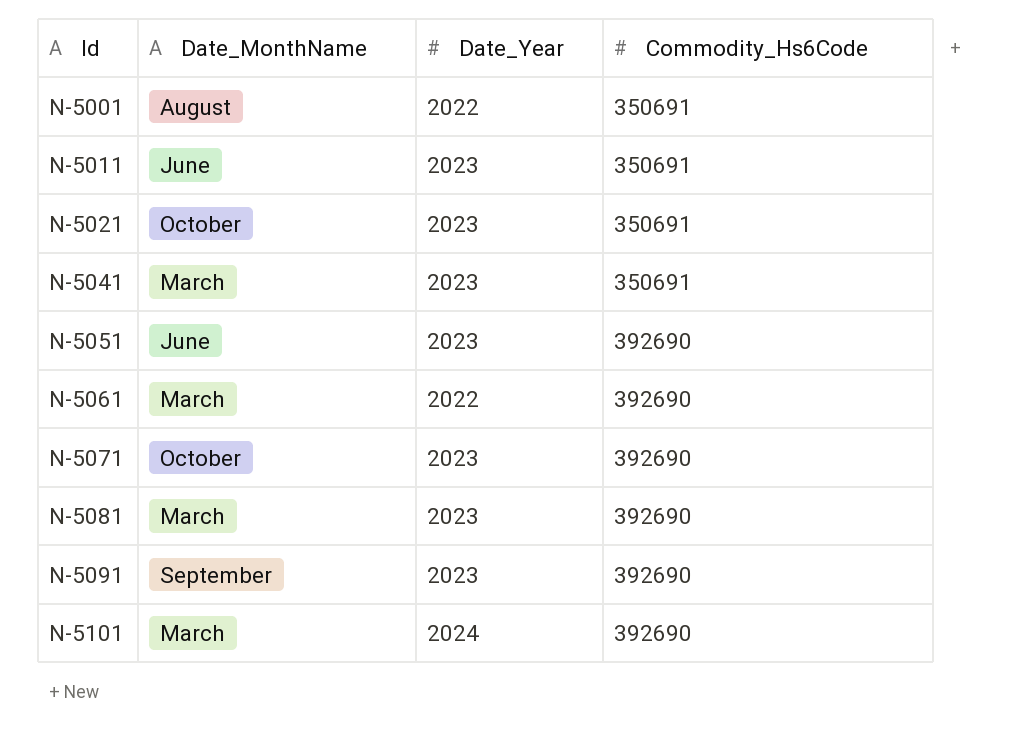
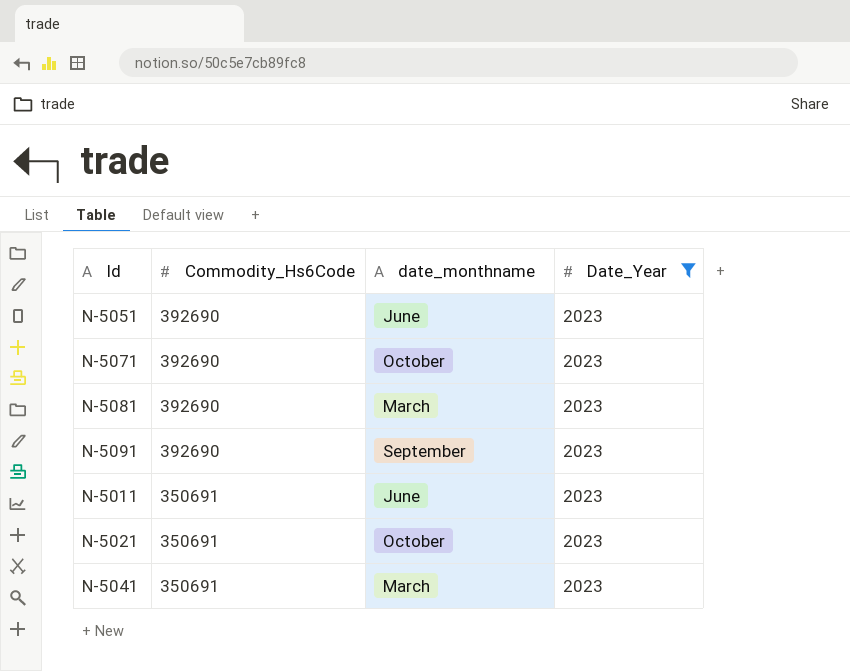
filter: none -> Date_Year = 2023
row order: Id ascending -> Commodity_Hs6Code descending
column Commodity_Hs6Code | position: 4 -> 2
column name: Date_MonthName -> date_monthname

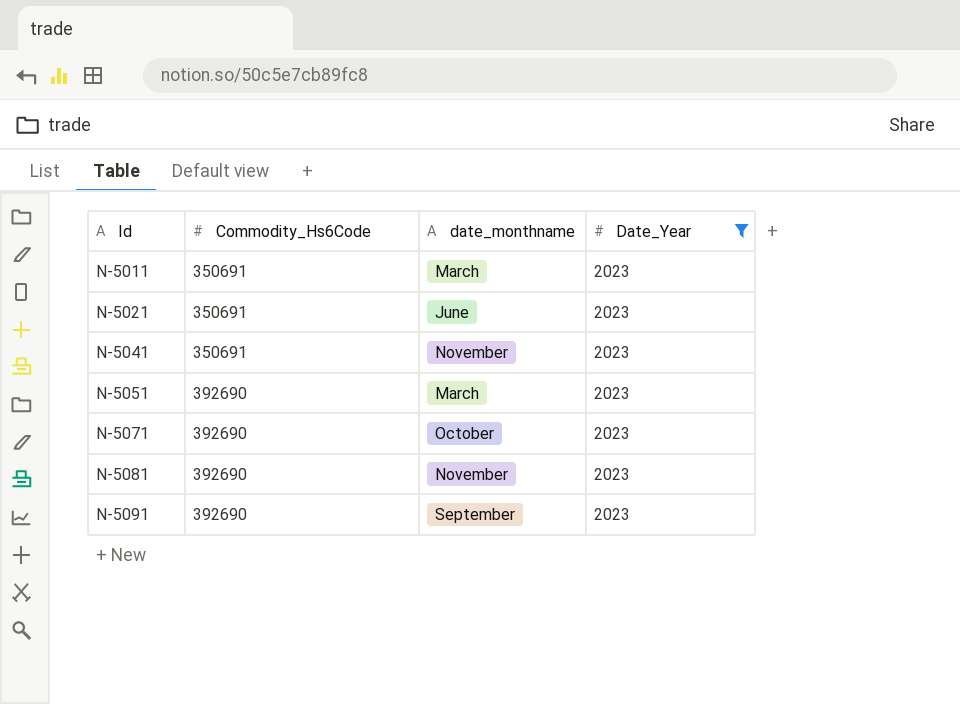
row order: Commodity_Hs6Code descending -> Id ascending
N-5011 | date_monthname: June -> March
N-5021 | date_monthname: October -> June
N-5041 | date_monthname: March -> November
N-5051 | date_monthname: June -> March
N-5081 | date_monthname: March -> November

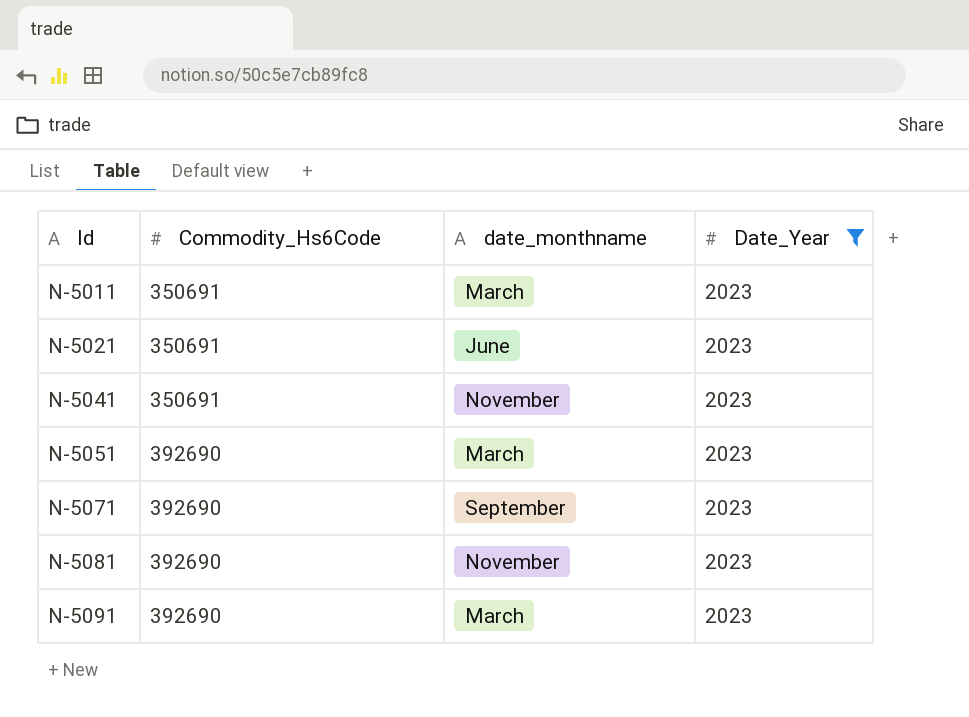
N-5071 | date_monthname: October -> September
N-5091 | date_monthname: September -> March

